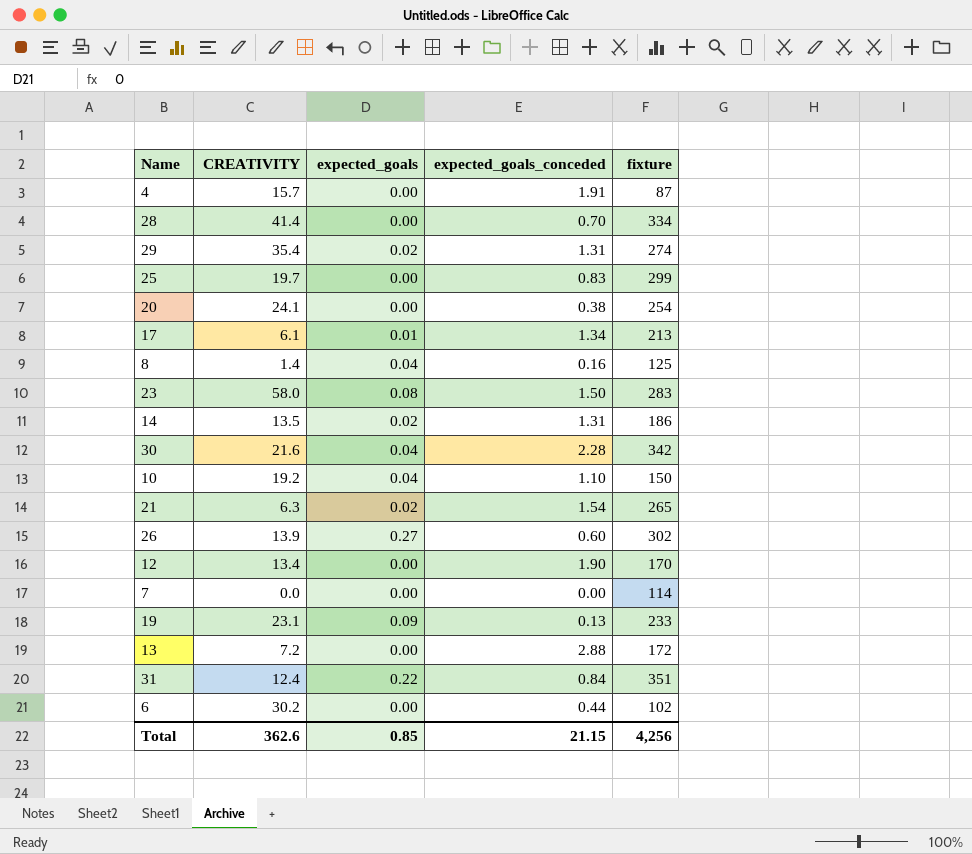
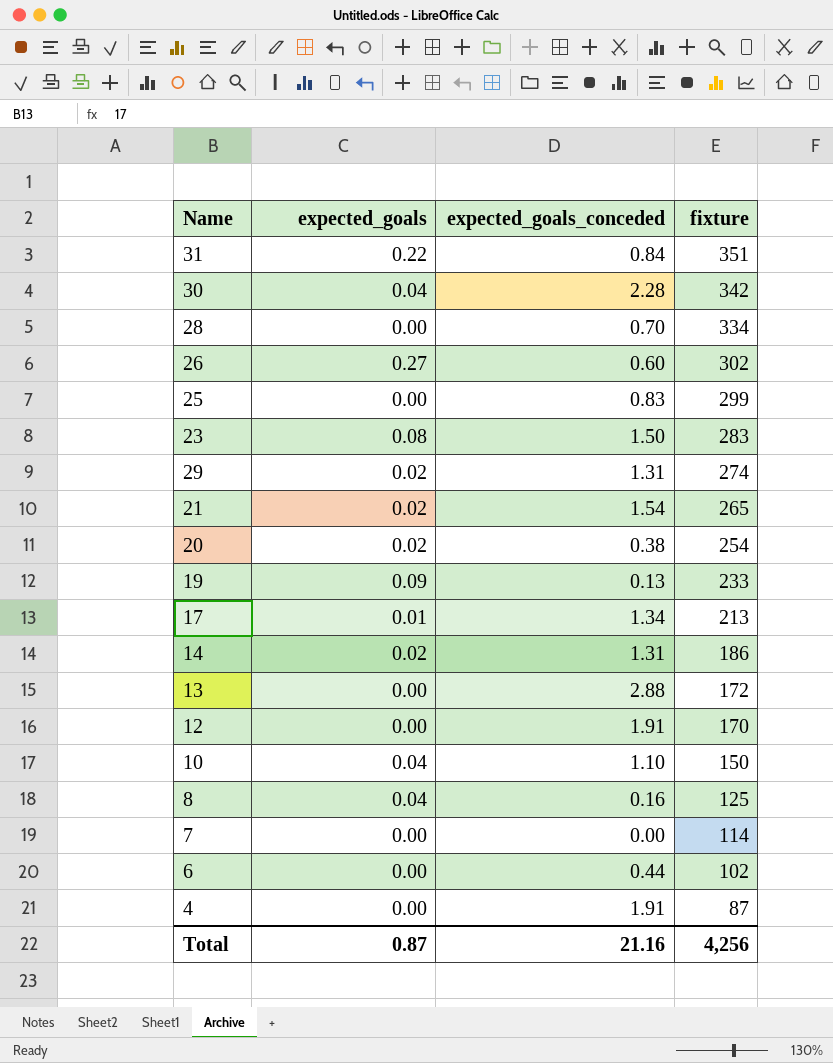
row order: none -> fixture descending
column CREATIVITY | position: 2 -> none
20 | expected_goals: 0.00 -> 0.02
12 | expected_goals_conceded: 1.90 -> 1.91
Total | expected_goals: 0.85 -> 0.87
Total | expected_goals_conceded: 21.15 -> 21.16

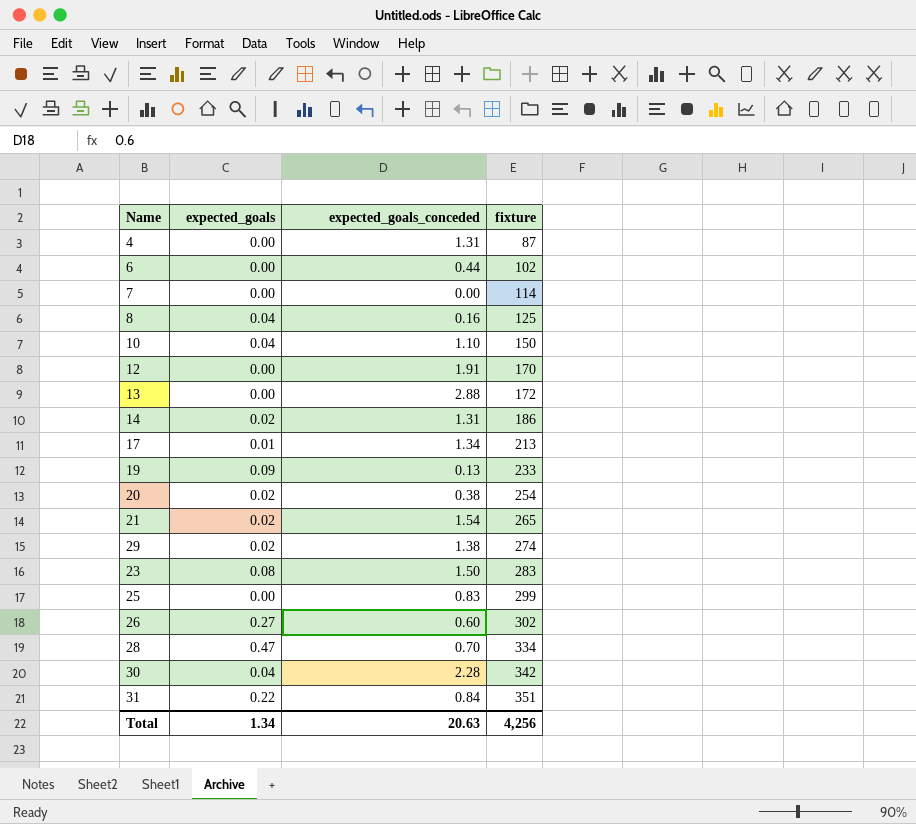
row order: fixture descending -> fixture ascending
4 | expected_goals_conceded: 1.91 -> 1.31
29 | expected_goals_conceded: 1.31 -> 1.38
28 | expected_goals: 0.00 -> 0.47
Total | expected_goals: 0.87 -> 1.34
Total | expected_goals_conceded: 21.16 -> 20.63

